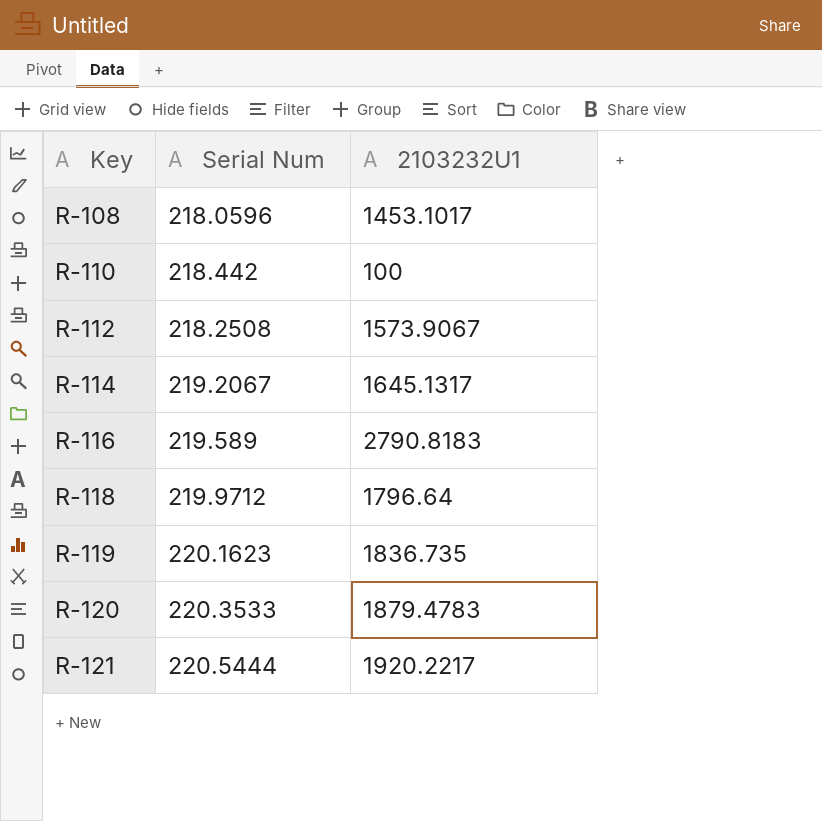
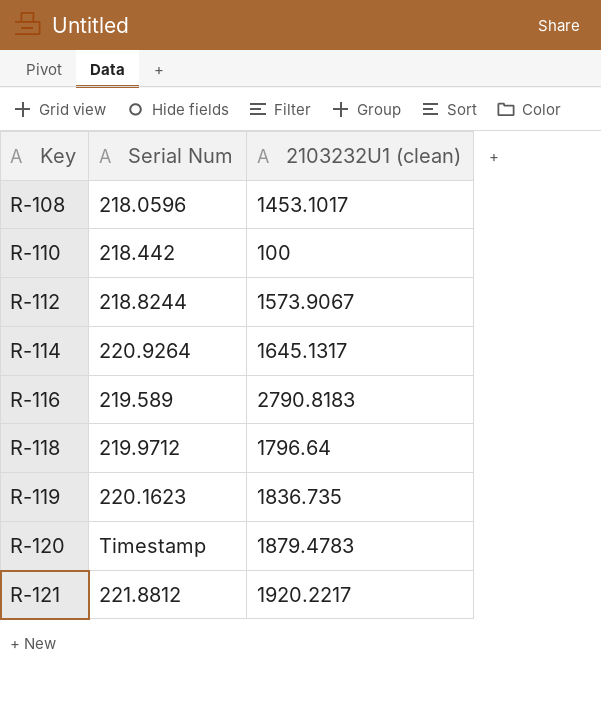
column name: 2103232U1 -> 2103232U1 (clean)
R-112 | Serial Num: 218.2508 -> 218.8244
R-114 | Serial Num: 219.2067 -> 220.9264
R-120 | Serial Num: 220.3533 -> Timestamp
R-121 | Serial Num: 220.5444 -> 221.8812

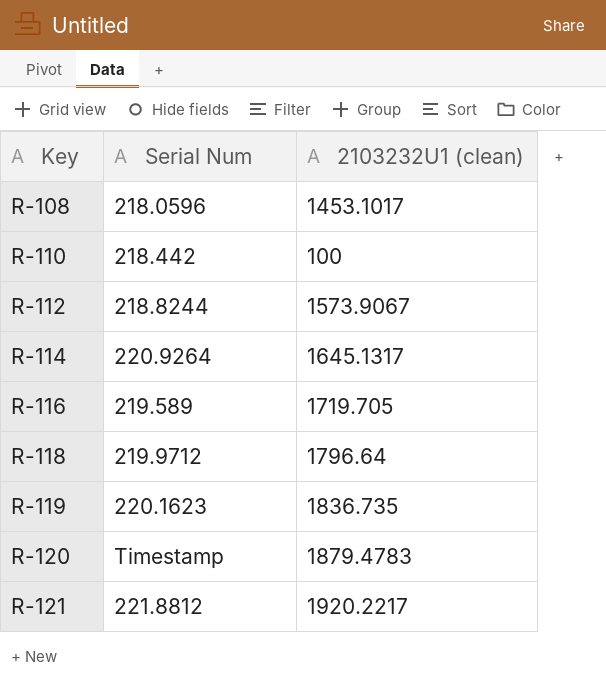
R-116 | 2103232U1 (clean): 2790.8183 -> 1719.705

